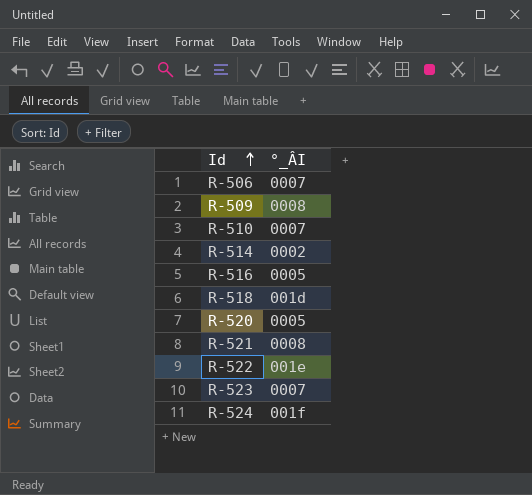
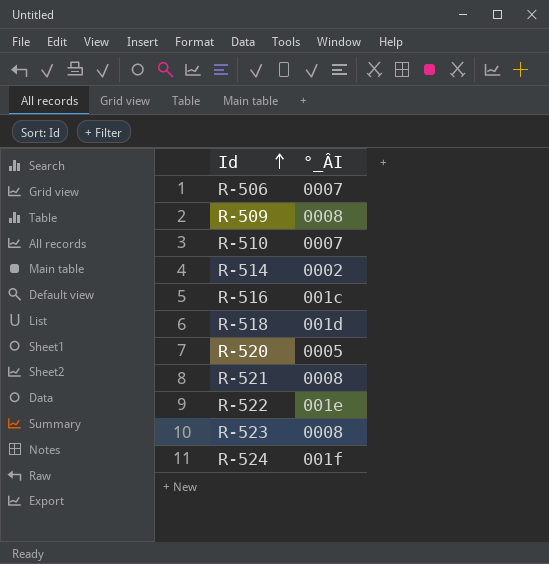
R-516 | °_ÂI: 0005 -> 001c
R-523 | °_ÂI: 0007 -> 0008

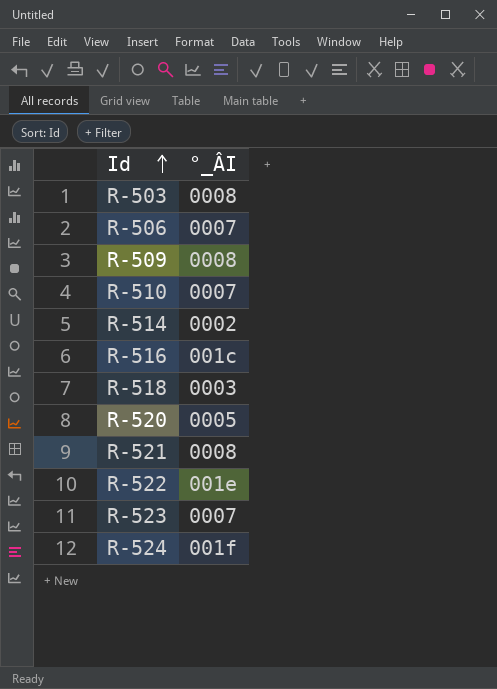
row R-503: none -> 0008
R-518 | °_ÂI: 001d -> 0003
R-523 | °_ÂI: 0008 -> 0007

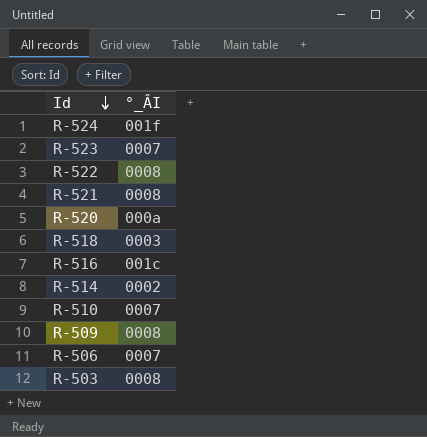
row order: Id ascending -> Id descending
R-522 | °_ÂI: 001e -> 0008
R-520 | °_ÂI: 0005 -> 000a

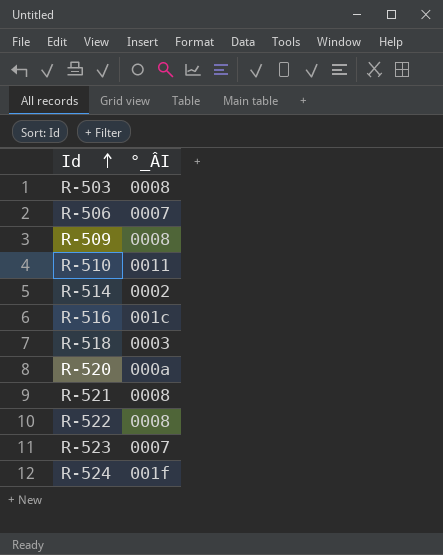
row order: Id descending -> Id ascending
R-510 | °_ÂI: 0007 -> 0011

